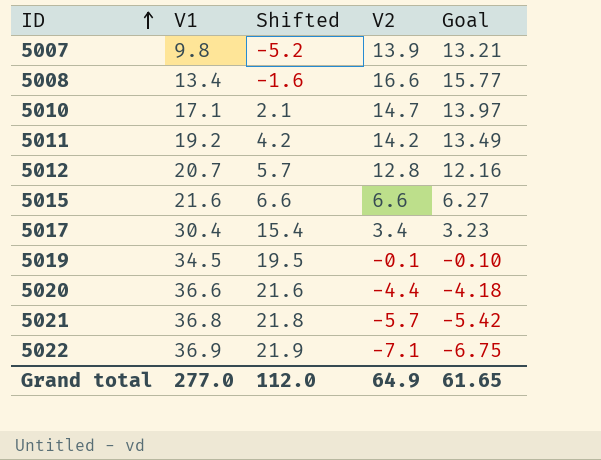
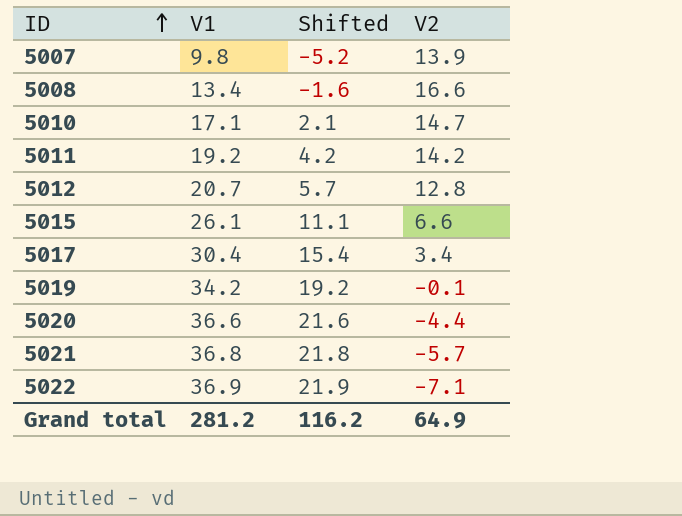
column Goal | formula: [V2] * 0.95 -> none
5015 | V1: 21.6 -> 26.1
5015 | Shifted: 6.6 -> 11.1
5019 | V1: 34.5 -> 34.2
5019 | Shifted: 19.5 -> 19.2
Grand total | V1: 277.0 -> 281.2
Grand total | Shifted: 112.0 -> 116.2

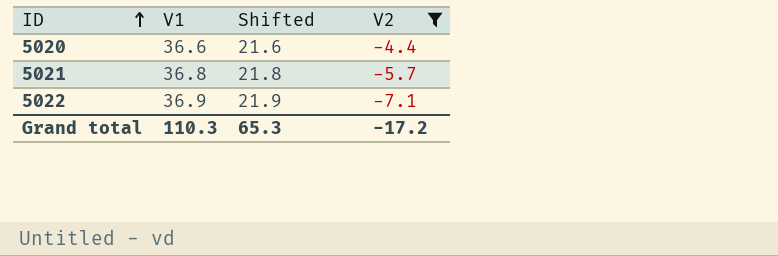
filter: none -> V2 <= -4.4
Grand total | V1: 281.2 -> 110.3
Grand total | Shifted: 116.2 -> 65.3
Grand total | V2: 64.9 -> -17.2

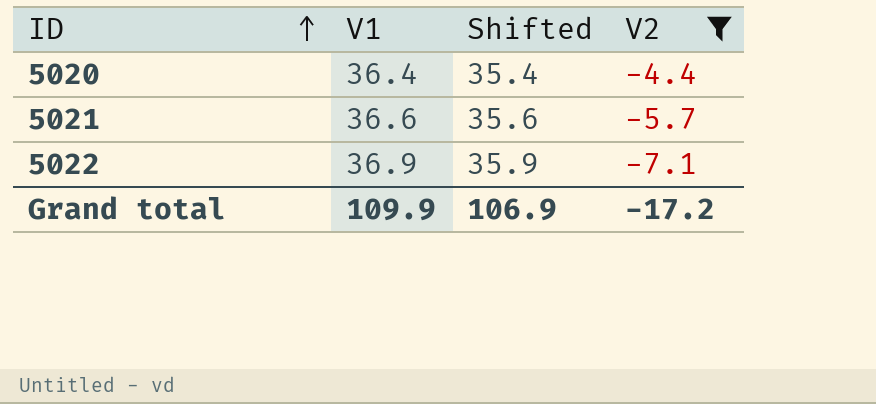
column Shifted | formula: [V1] - 15 -> [V1] - 1
5020 | V1: 36.6 -> 36.4
5021 | V1: 36.8 -> 36.6
Grand total | V1: 110.3 -> 109.9
Grand total | Shifted: 65.3 -> 106.9

